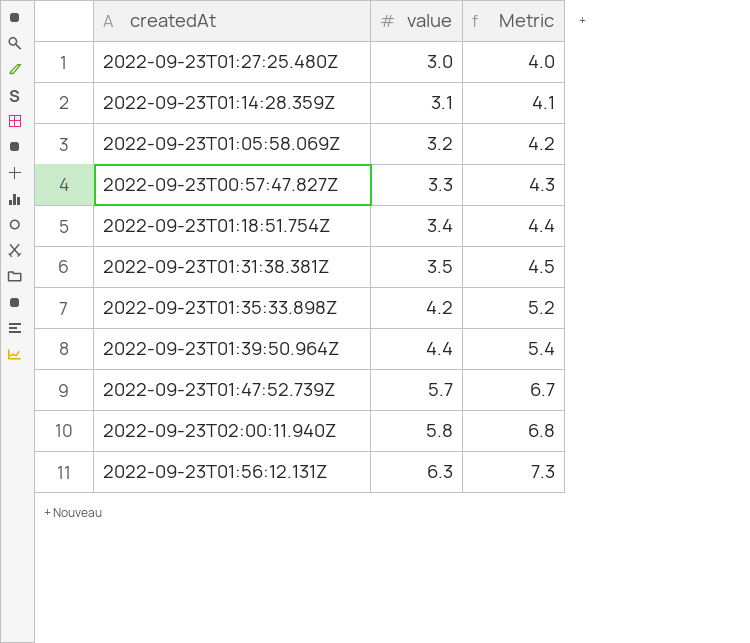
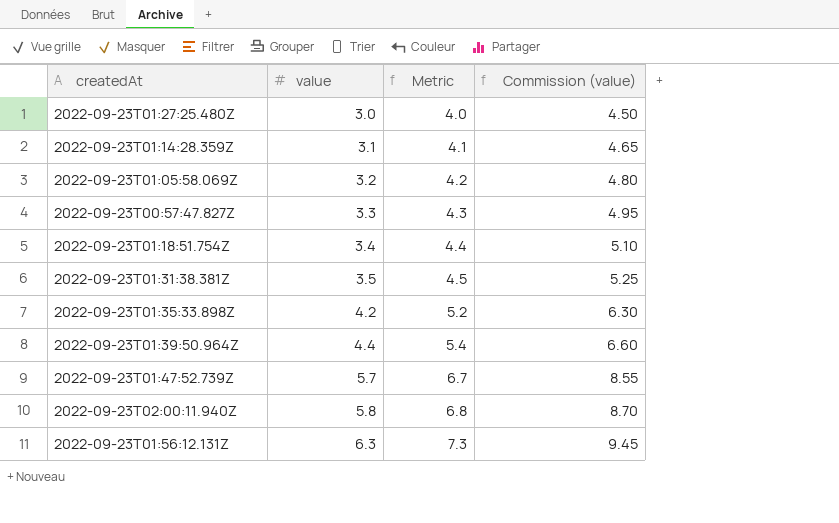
column Commission (value) | formula: none -> [value] * 1.5

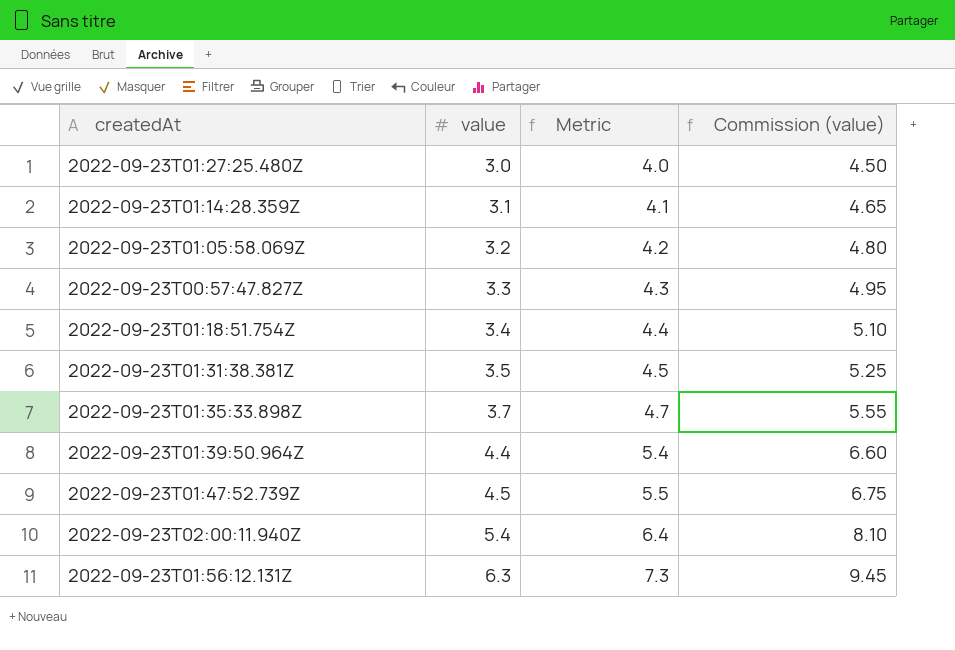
2022-09-23T01:35:33.898Z | value: 4.2 -> 3.7
2022-09-23T01:35:33.898Z | Metric: 5.2 -> 4.7
2022-09-23T01:35:33.898Z | Commission (value): 6.30 -> 5.55
2022-09-23T01:47:52.739Z | value: 5.7 -> 4.5
2022-09-23T01:47:52.739Z | Metric: 6.7 -> 5.5
2022-09-23T01:47:52.739Z | Commission (value): 8.55 -> 6.75
2022-09-23T02:00:11.940Z | value: 5.8 -> 5.4
2022-09-23T02:00:11.940Z | Metric: 6.8 -> 6.4
2022-09-23T02:00:11.940Z | Commission (value): 8.70 -> 8.10

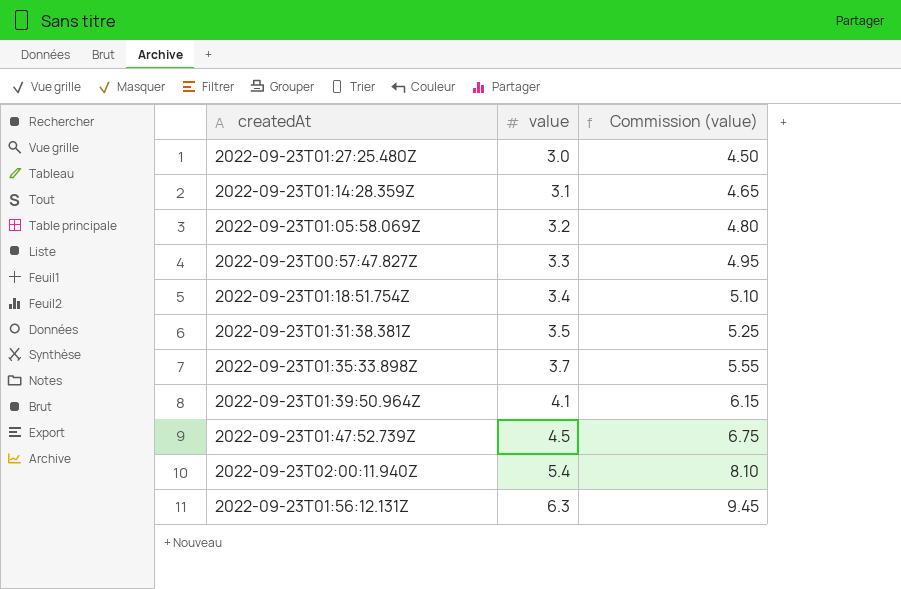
column Metric | formula: [value] + 1 -> none
2022-09-23T01:39:50.964Z | value: 4.4 -> 4.1
2022-09-23T01:39:50.964Z | Commission (value): 6.60 -> 6.15

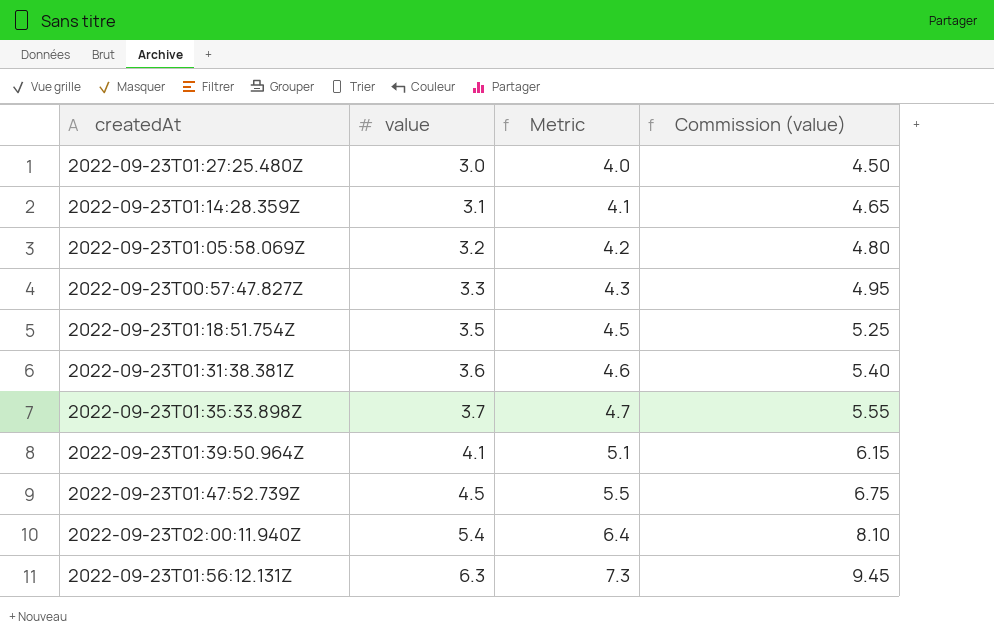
column Metric | formula: none -> [value] + 1
2022-09-23T01:18:51.754Z | value: 3.4 -> 3.5
2022-09-23T01:18:51.754Z | Commission (value): 5.10 -> 5.25
2022-09-23T01:31:38.381Z | value: 3.5 -> 3.6
2022-09-23T01:31:38.381Z | Commission (value): 5.25 -> 5.40

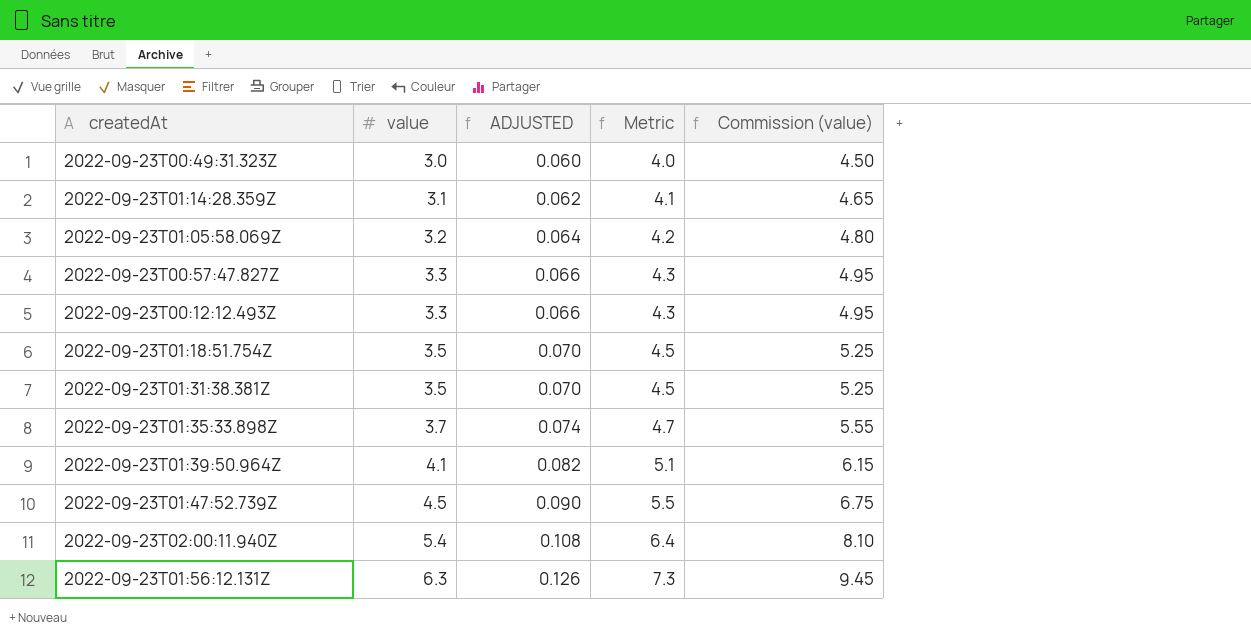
column ADJUSTED | formula: none -> [value] * 0.02
row 2022-09-23T01:27:25.480Z: 3.0 | 4.0 | 4.50 -> none
row 2022-09-23T00:49:31.323Z: none -> 3.0 | 0.060 | 4.0 | 4.50
row 2022-09-23T00:12:12.493Z: none -> 3.3 | 0.066 | 4.3 | 4.95
2022-09-23T01:31:38.381Z | value: 3.6 -> 3.5
2022-09-23T01:31:38.381Z | Metric: 4.6 -> 4.5
2022-09-23T01:31:38.381Z | Commission (value): 5.40 -> 5.25

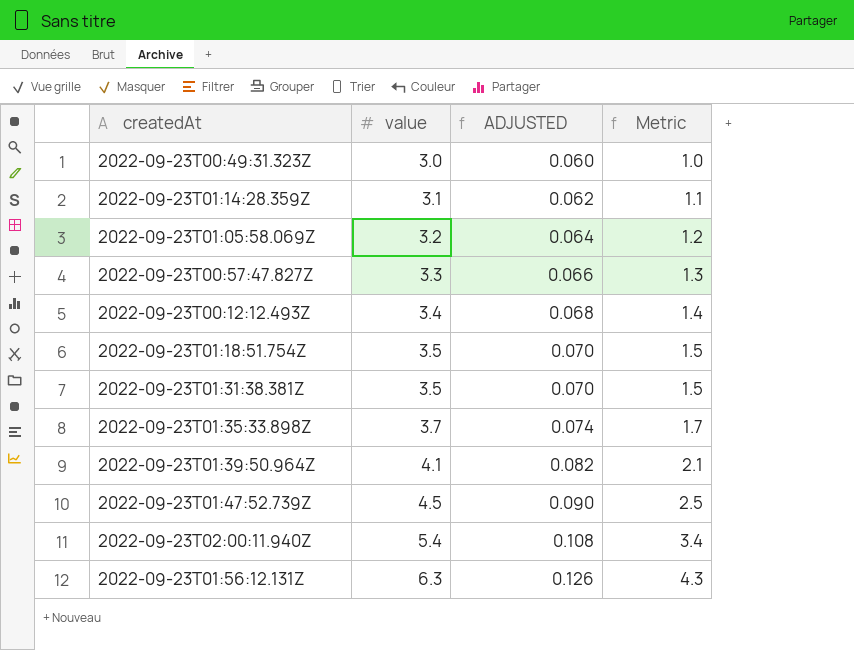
column Commission (value) | formula: [value] * 1.5 -> none
column Metric | formula: [value] + 1 -> [value] - 2
2022-09-23T00:12:12.493Z | value: 3.3 -> 3.4
2022-09-23T00:12:12.493Z | ADJUSTED: 0.066 -> 0.068

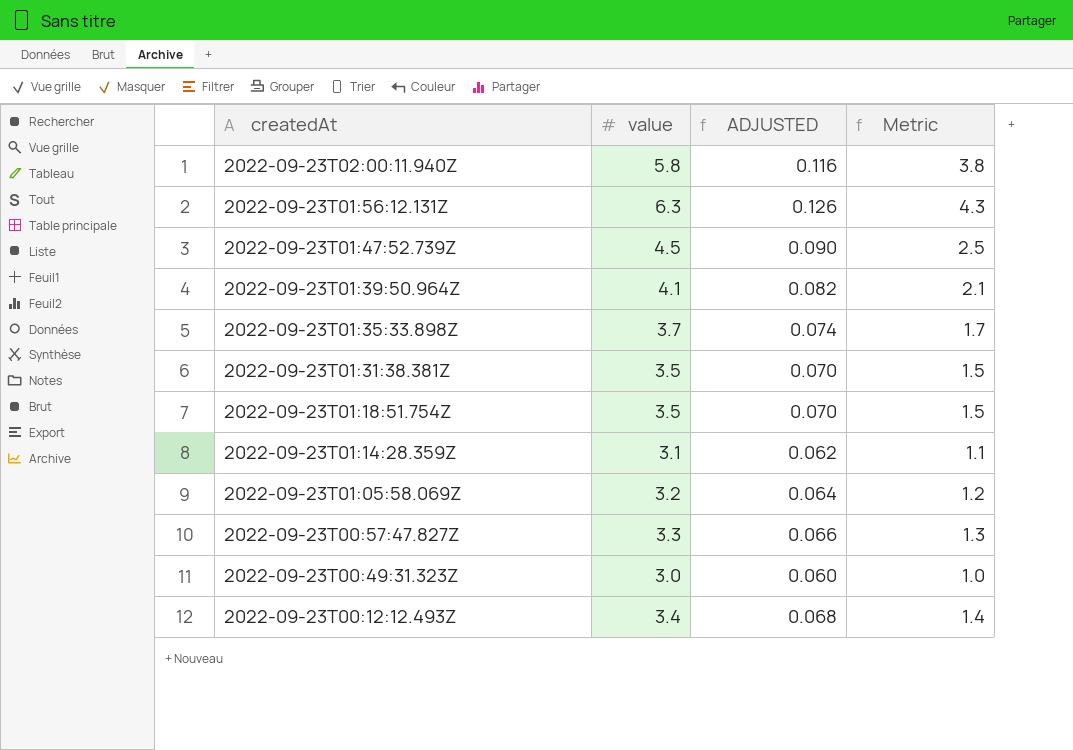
row order: value ascending -> createdAt descending
2022-09-23T02:00:11.940Z | value: 5.4 -> 5.8
2022-09-23T02:00:11.940Z | ADJUSTED: 0.108 -> 0.116
2022-09-23T02:00:11.940Z | Metric: 3.4 -> 3.8

